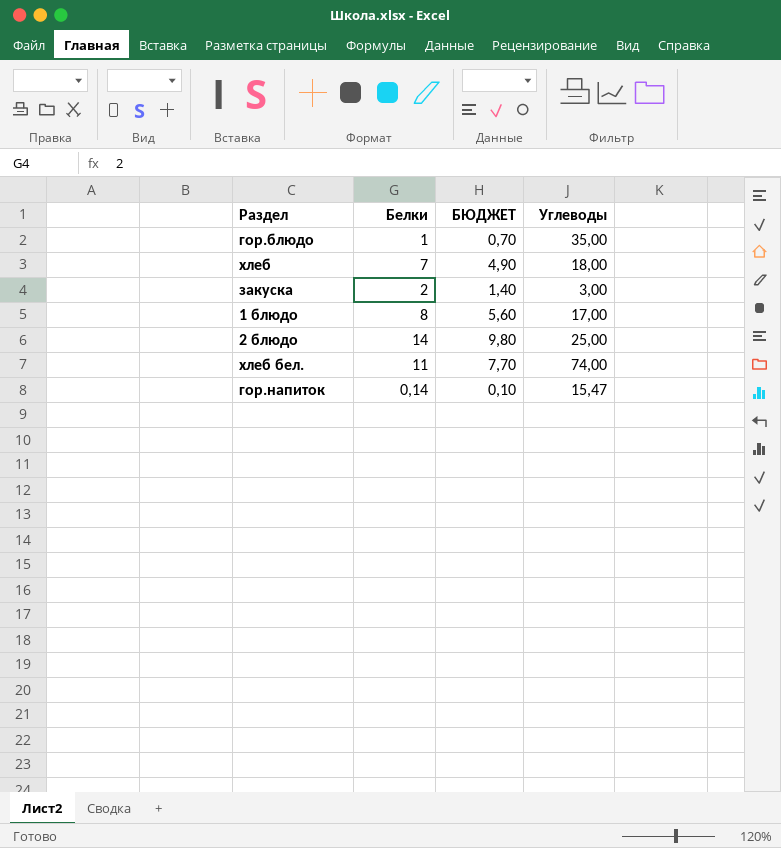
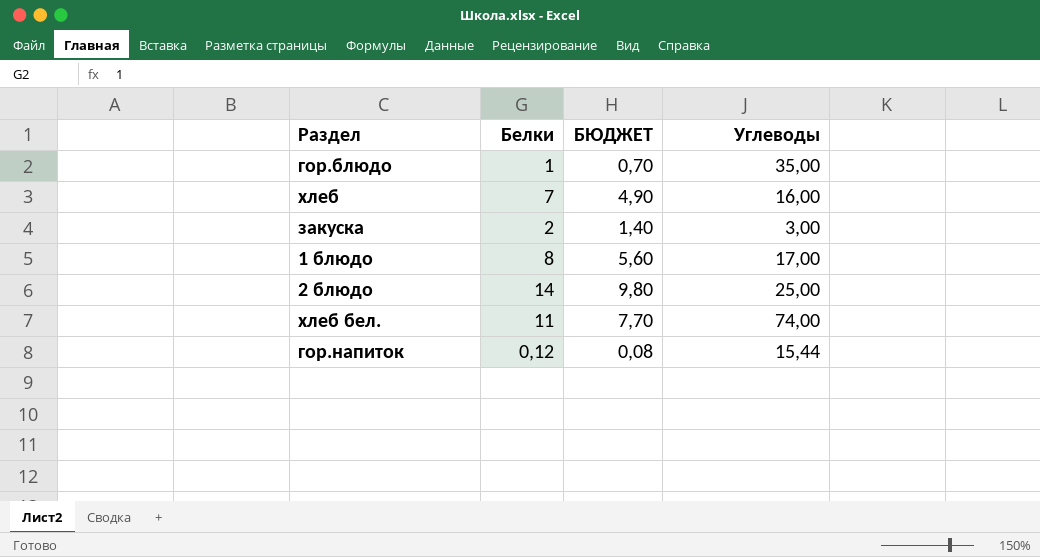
хлеб | Углеводы: 18,00 -> 16,00
гор.напиток | Белки: 0,14 -> 0,12
гор.напиток | БЮДЖЕТ: 0,10 -> 0,08
гор.напиток | Углеводы: 15,47 -> 15,44

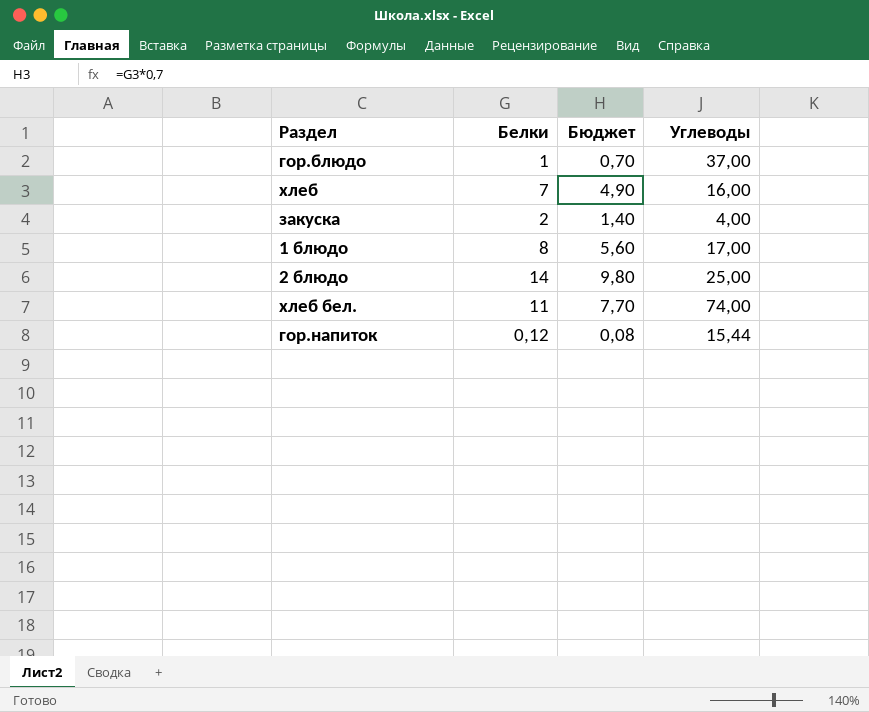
column name: БЮДЖЕТ -> Бюджет
гор.блюдо | Углеводы: 35,00 -> 37,00
закуска | Углеводы: 3,00 -> 4,00

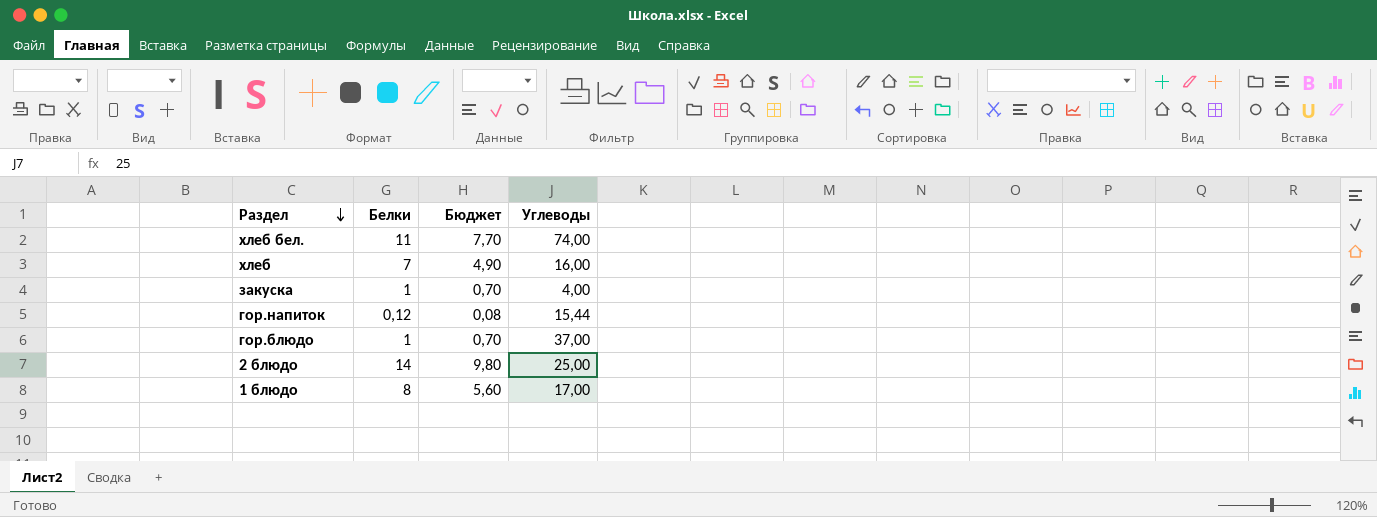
row order: none -> Раздел descending
закуска | Белки: 2 -> 1
закуска | Бюджет: 1,40 -> 0,70

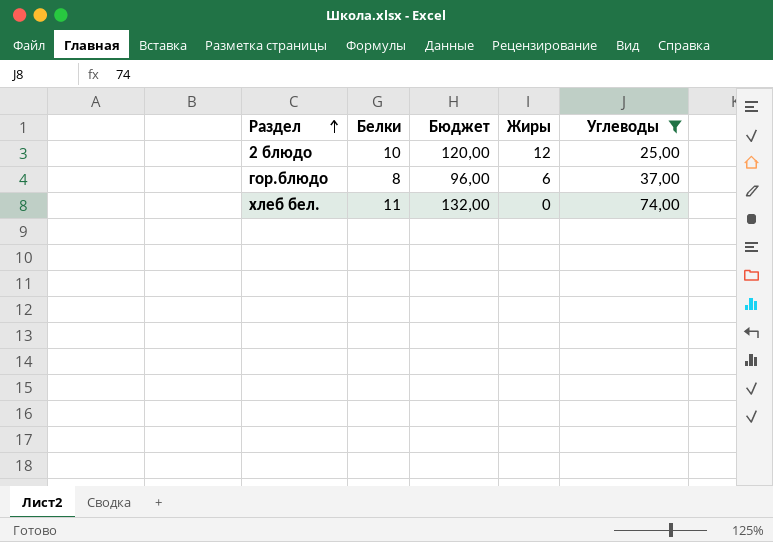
filter: none -> Углеводы >= 25,00
row order: Раздел descending -> Раздел ascending
column Бюджет | formula: [Белки] * 0,7 -> [Белки] * 12
column Жиры | position: none -> 4
2 блюдо | Белки: 14 -> 10
гор.блюдо | Белки: 1 -> 8

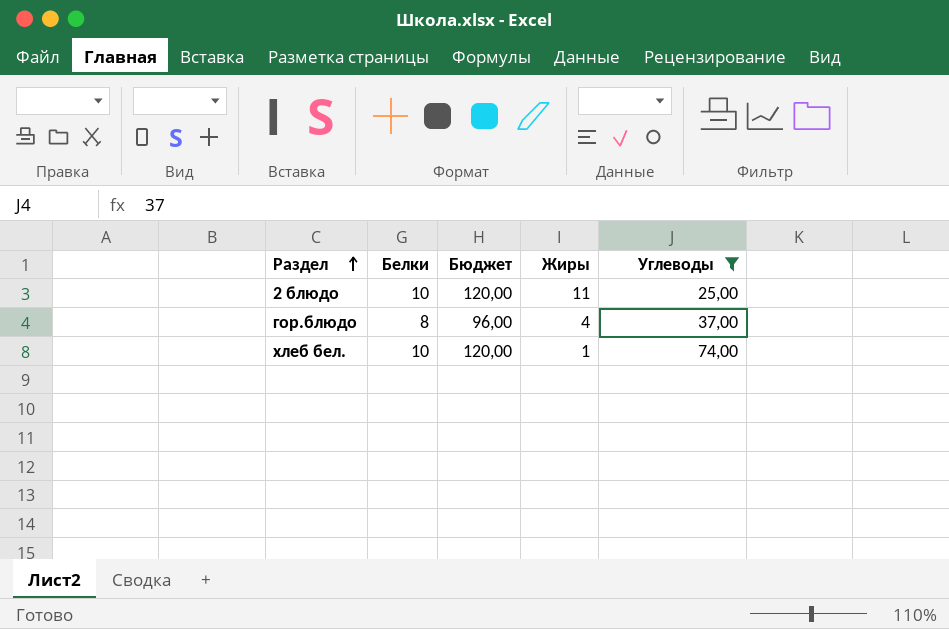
2 блюдо | Жиры: 12 -> 11
гор.блюдо | Жиры: 6 -> 4
хлеб бел. | Белки: 11 -> 10
хлеб бел. | Бюджет: 132,00 -> 120,00
хлеб бел. | Жиры: 0 -> 1

